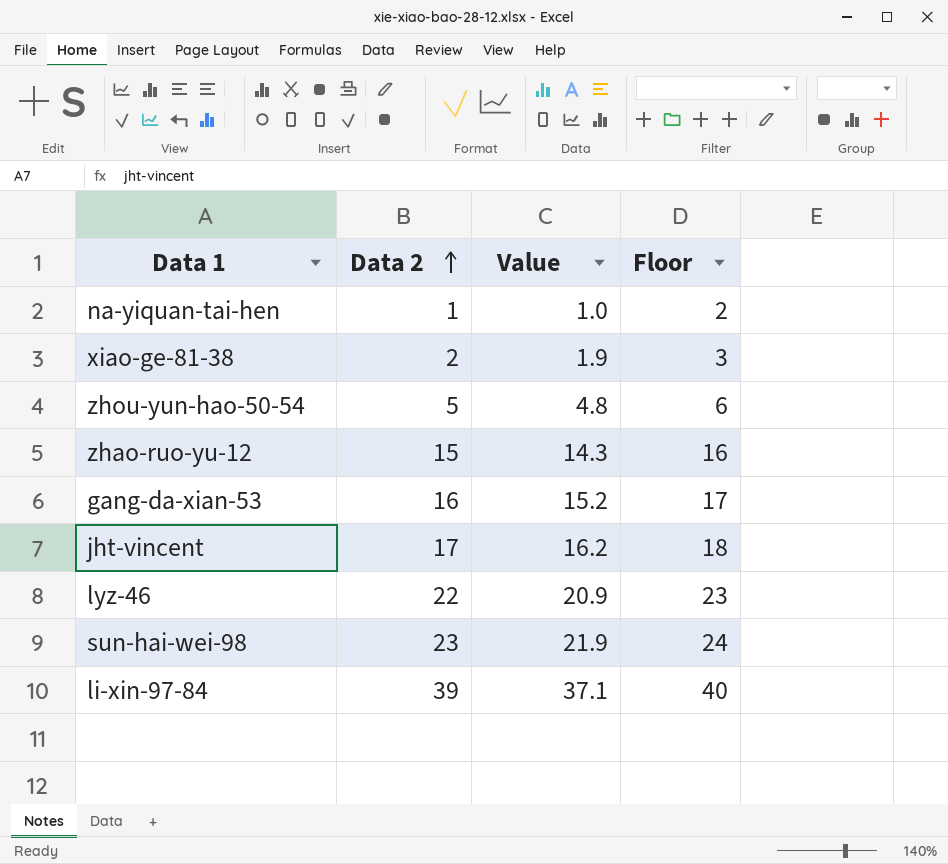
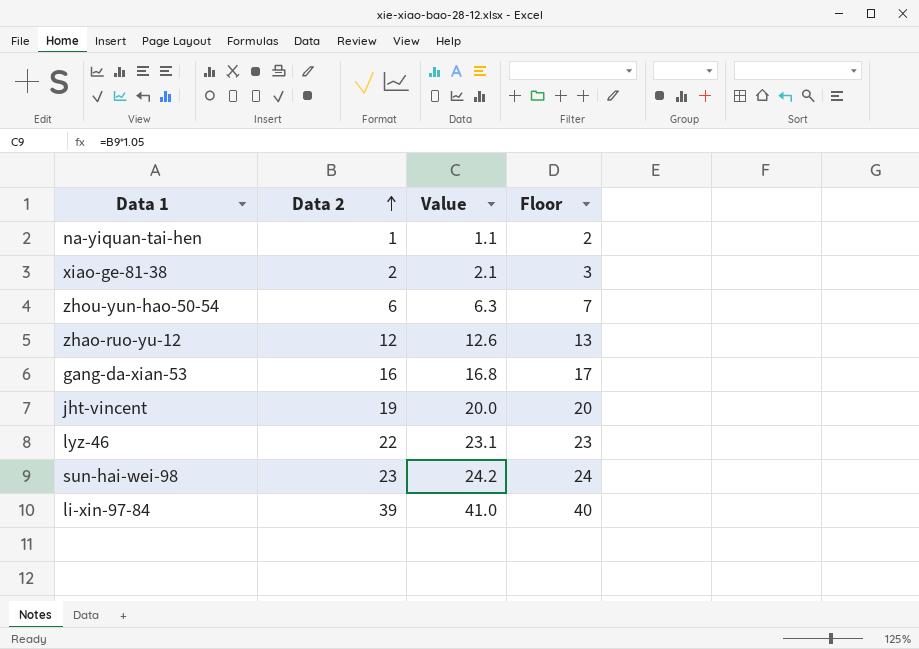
column Value | formula: [Data 2] * 0.95 -> [Data 2] * 1.05
zhou-yun-hao-50-54 | Data 2: 5 -> 6
zhou-yun-hao-50-54 | Floor: 6 -> 7
zhao-ruo-yu-12 | Data 2: 15 -> 12
zhao-ruo-yu-12 | Floor: 16 -> 13
jht-vincent | Data 2: 17 -> 19
jht-vincent | Floor: 18 -> 20

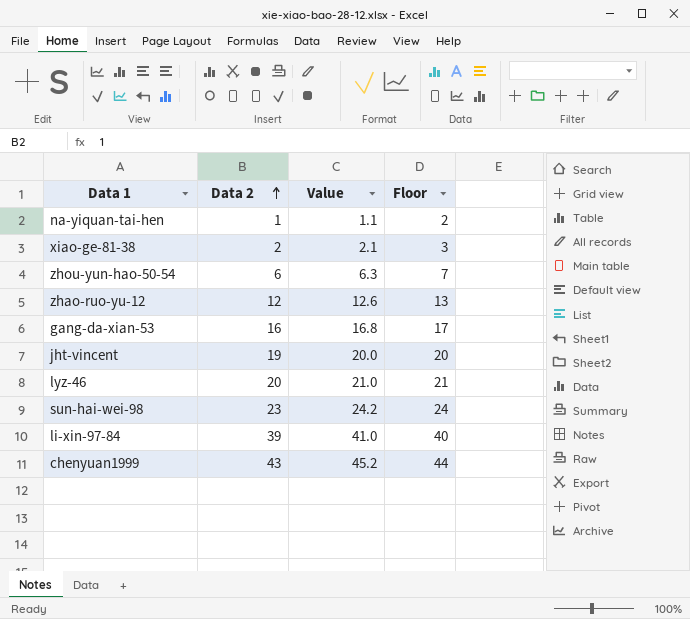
lyz-46 | Data 2: 22 -> 20
lyz-46 | Value: 23.1 -> 21.0
lyz-46 | Floor: 23 -> 21
row chenyuan1999: none -> 43 | 45.2 | 44

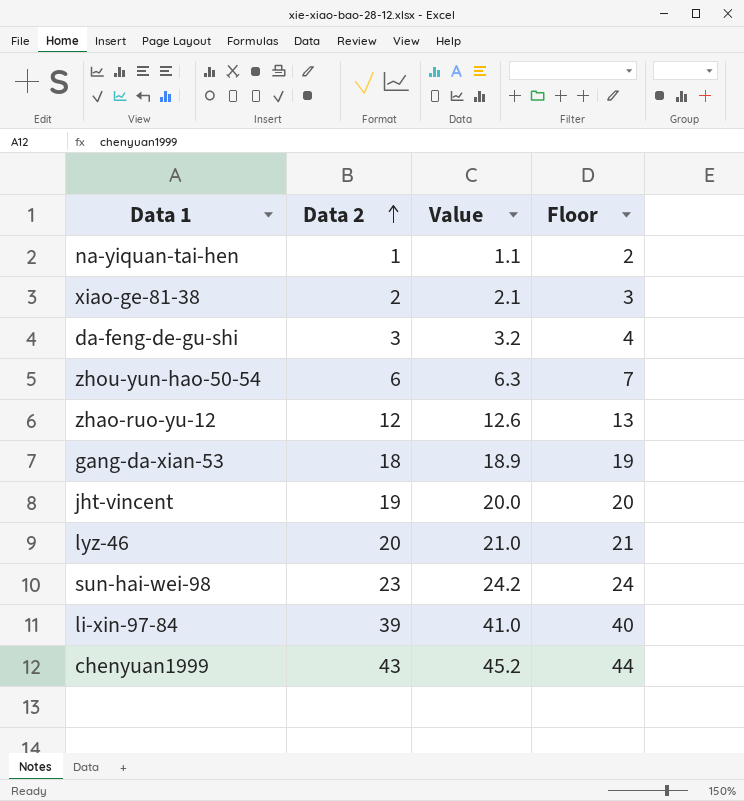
row da-feng-de-gu-shi: none -> 3 | 3.2 | 4
gang-da-xian-53 | Data 2: 16 -> 18
gang-da-xian-53 | Value: 16.8 -> 18.9
gang-da-xian-53 | Floor: 17 -> 19

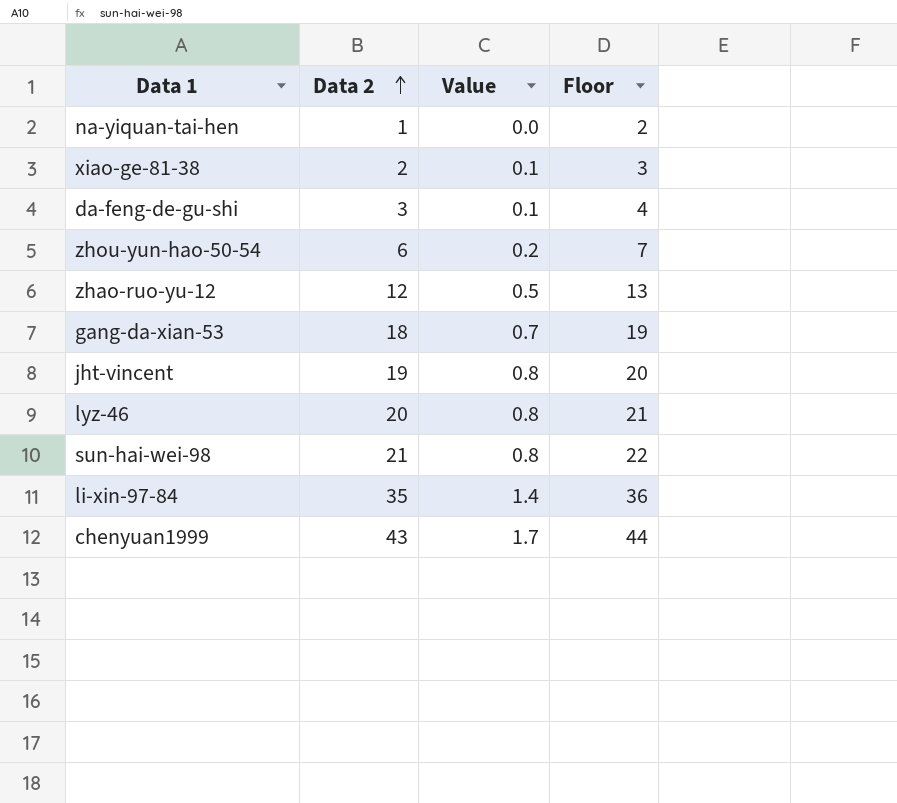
column Value | formula: [Data 2] * 1.05 -> [Data 2] * 0.04
sun-hai-wei-98 | Data 2: 23 -> 21
sun-hai-wei-98 | Floor: 24 -> 22
li-xin-97-84 | Data 2: 39 -> 35
li-xin-97-84 | Floor: 40 -> 36

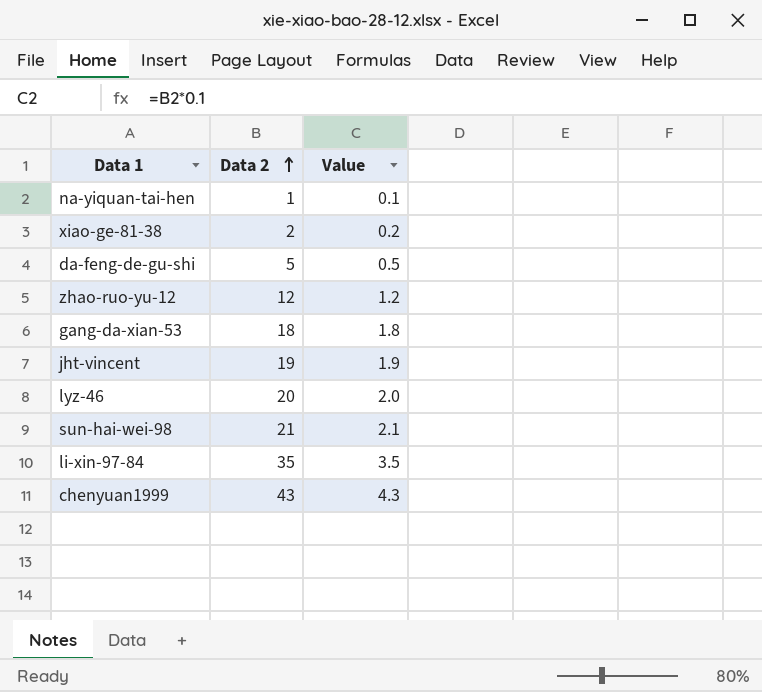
column Floor | formula: [Data 2] + 1 -> none
column Value | formula: [Data 2] * 0.04 -> [Data 2] * 0.1
row zhou-yun-hao-50-54: 6 | 0.2 | 7 -> none
da-feng-de-gu-shi | Data 2: 3 -> 5

